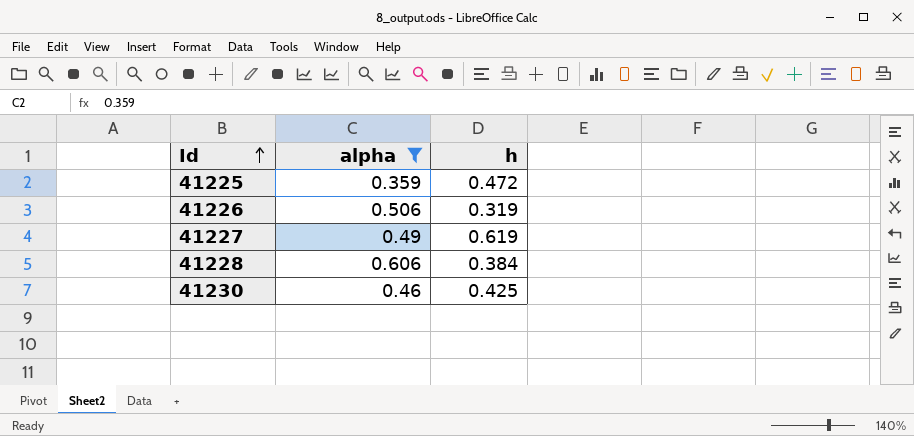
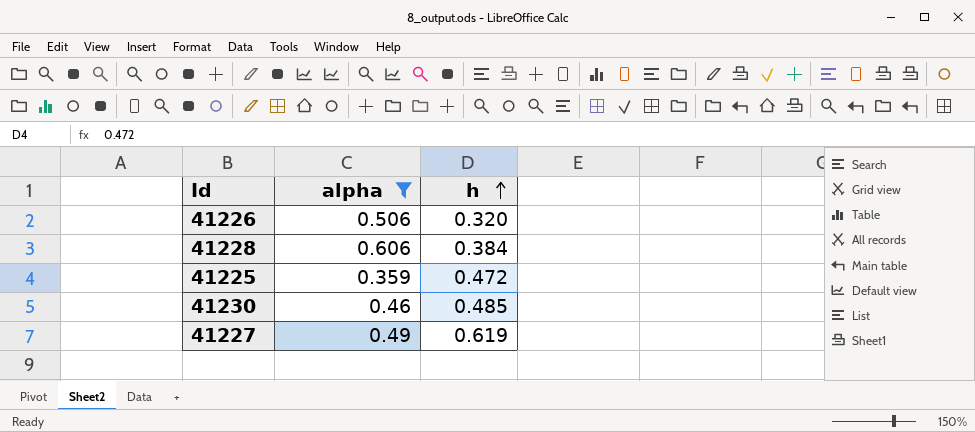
row order: Id ascending -> h ascending
41226 | h: 0.319 -> 0.320
41230 | h: 0.425 -> 0.485

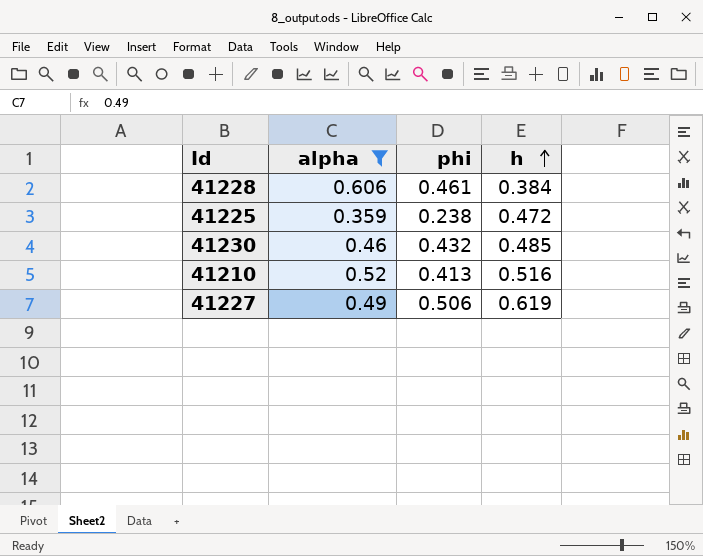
column phi | position: none -> 3
row 41226: 0.506 | 0.320 -> none
row 41210: none -> 0.52 | 0.413 | 0.516

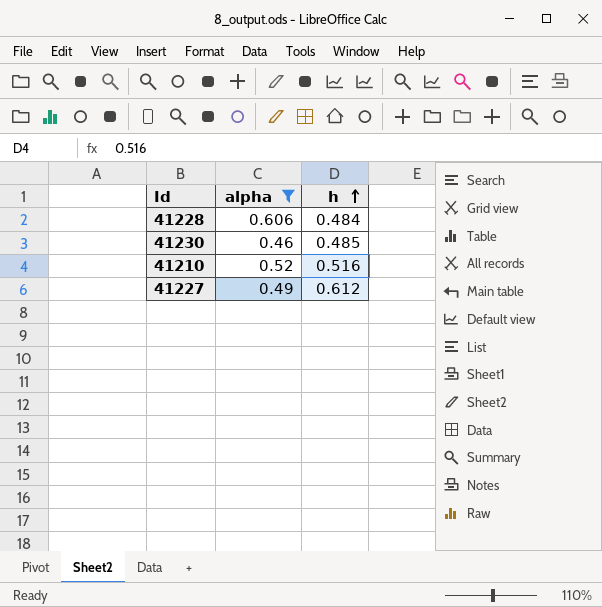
column phi | position: 3 -> none
row 41225: 0.359 | 0.238 | 0.472 -> none
41228 | h: 0.384 -> 0.484
41227 | h: 0.619 -> 0.612

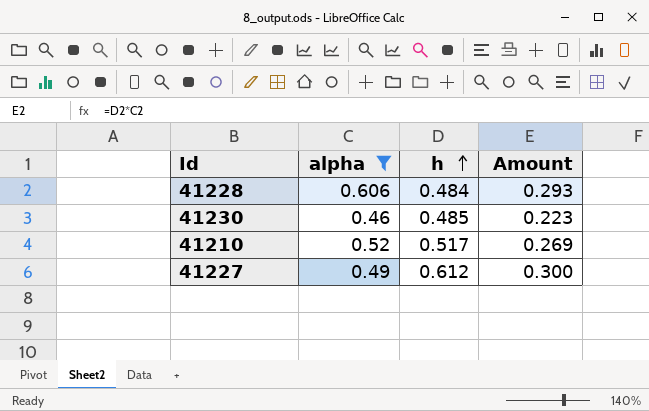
column Amount | formula: none -> [alpha] * [h]
41210 | h: 0.516 -> 0.517

